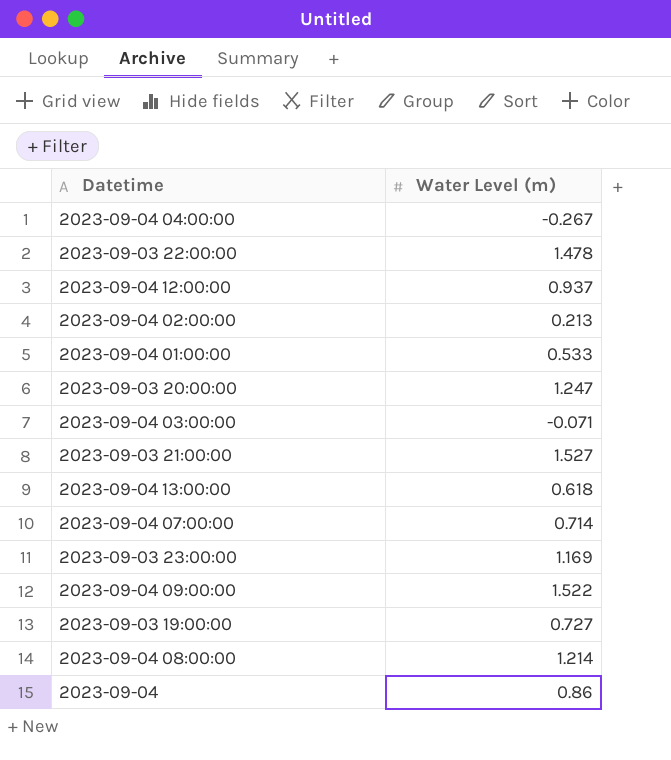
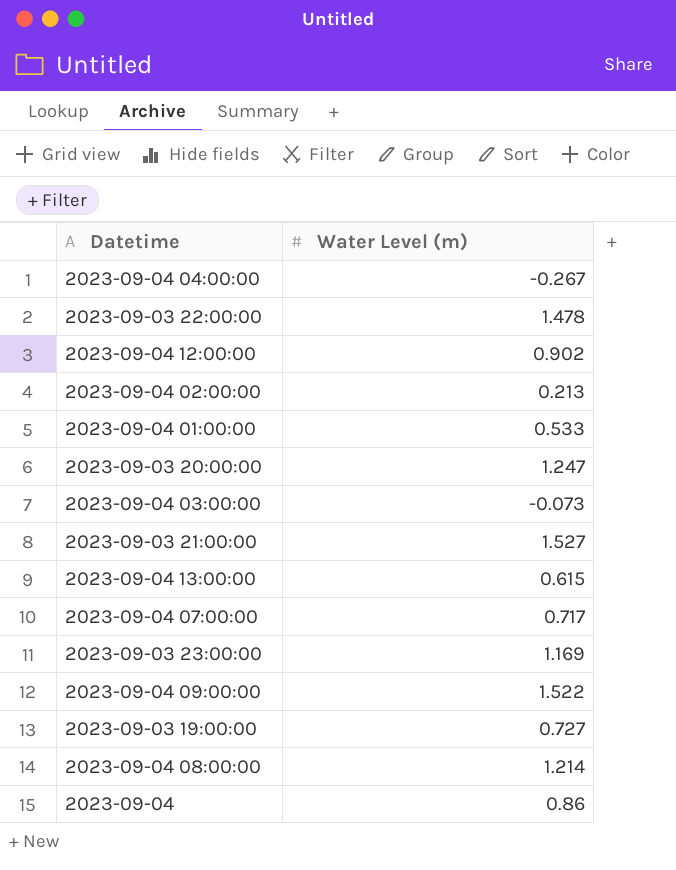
2023-09-04 12:00:00 | Water Level (m): 0.937 -> 0.902
2023-09-04 03:00:00 | Water Level (m): -0.071 -> -0.073
2023-09-04 13:00:00 | Water Level (m): 0.618 -> 0.615
2023-09-04 07:00:00 | Water Level (m): 0.714 -> 0.717

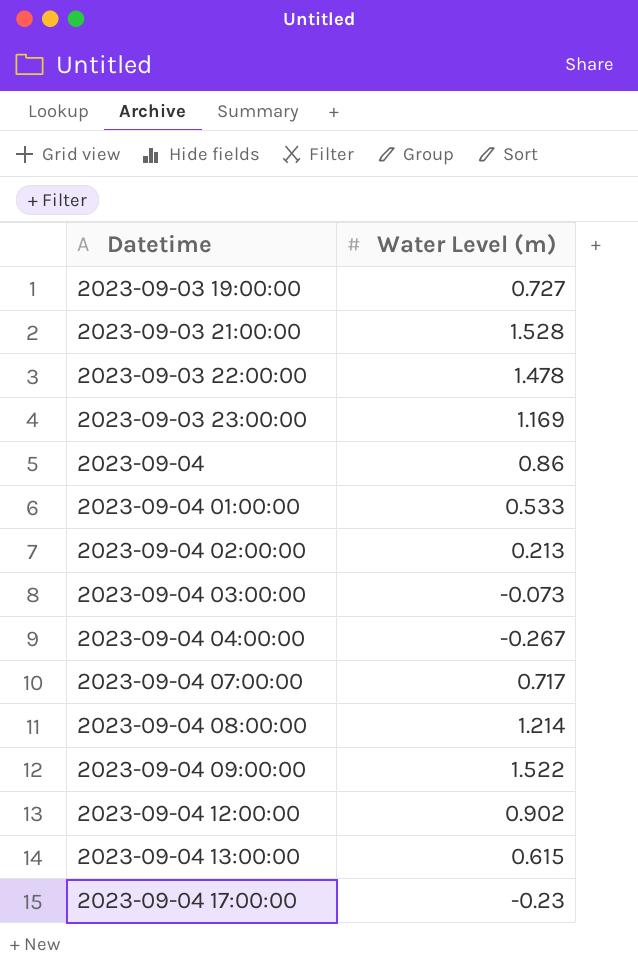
row order: none -> Datetime ascending
row 2023-09-03 20:00:00: 1.247 -> none
2023-09-03 21:00:00 | Water Level (m): 1.527 -> 1.528
row 2023-09-04 17:00:00: none -> -0.23

